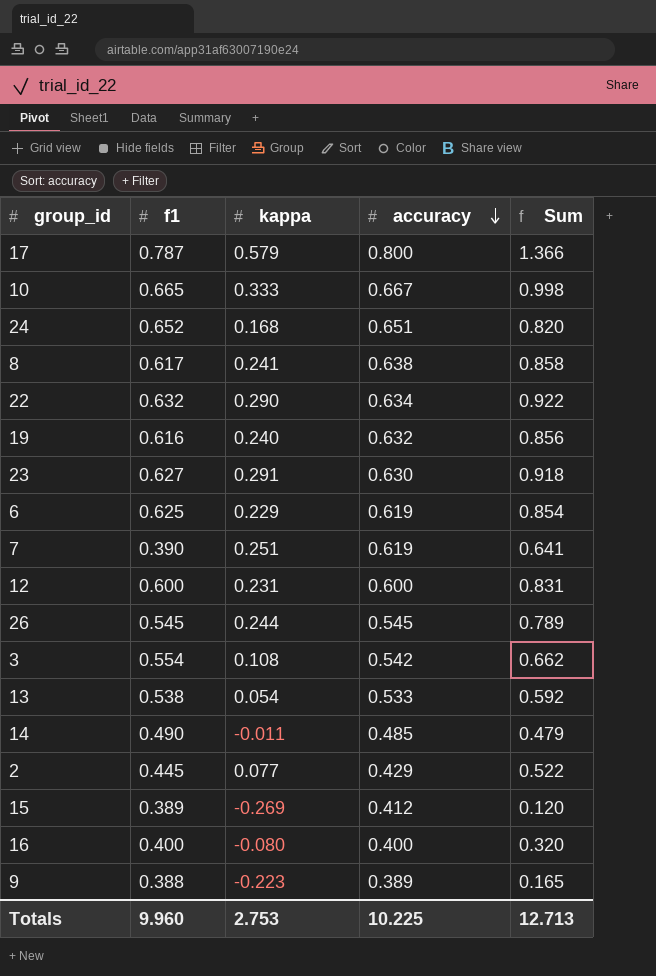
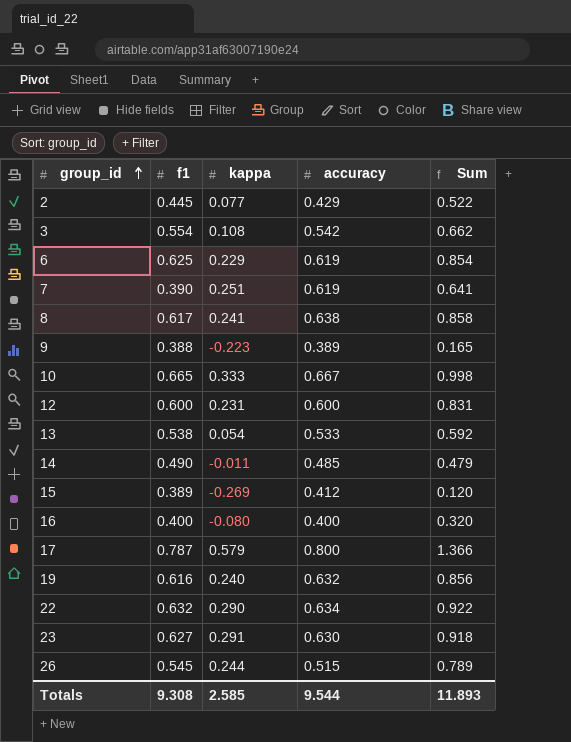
row order: accuracy descending -> group_id ascending
row 24: 0.652 | 0.168 | 0.651 | 0.820 -> none
26 | accuracy: 0.545 -> 0.515
Totals | f1: 9.960 -> 9.308
Totals | kappa: 2.753 -> 2.585
Totals | accuracy: 10.225 -> 9.544
Totals | Sum: 12.713 -> 11.893

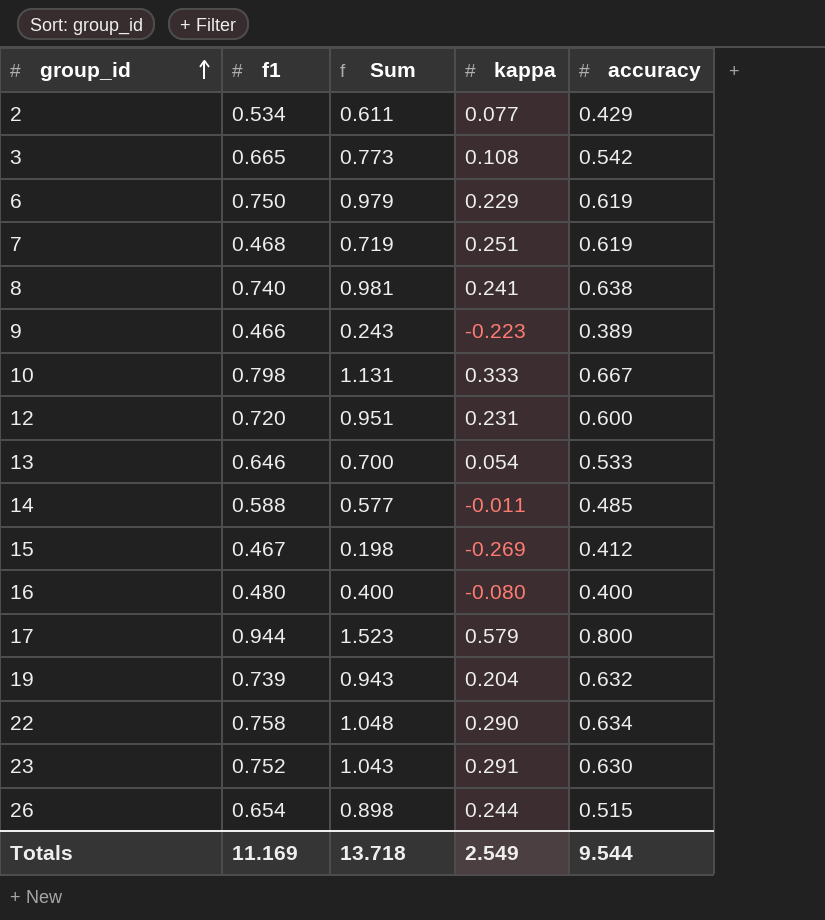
column Sum | position: 5 -> 3
2 | f1: 0.445 -> 0.534
2 | Sum: 0.522 -> 0.611
3 | f1: 0.554 -> 0.665
3 | Sum: 0.662 -> 0.773
6 | f1: 0.625 -> 0.750
6 | Sum: 0.854 -> 0.979
7 | f1: 0.390 -> 0.468
7 | Sum: 0.641 -> 0.719
8 | f1: 0.617 -> 0.740
8 | Sum: 0.858 -> 0.981
9 | f1: 0.388 -> 0.466
9 | Sum: 0.165 -> 0.243
10 | f1: 0.665 -> 0.798
10 | Sum: 0.998 -> 1.131
12 | f1: 0.600 -> 0.720
12 | Sum: 0.831 -> 0.951
13 | f1: 0.538 -> 0.646
13 | Sum: 0.592 -> 0.700
14 | f1: 0.490 -> 0.588
14 | Sum: 0.479 -> 0.577
15 | f1: 0.389 -> 0.467
15 | Sum: 0.120 -> 0.198
16 | f1: 0.400 -> 0.480
16 | Sum: 0.320 -> 0.400
17 | f1: 0.787 -> 0.944
17 | Sum: 1.366 -> 1.523
19 | f1: 0.616 -> 0.739
19 | Sum: 0.856 -> 0.943
19 | kappa: 0.240 -> 0.204
22 | f1: 0.632 -> 0.758
22 | Sum: 0.922 -> 1.048
23 | f1: 0.627 -> 0.752
23 | Sum: 0.918 -> 1.043
26 | f1: 0.545 -> 0.654
26 | Sum: 0.789 -> 0.898
Totals | f1: 9.308 -> 11.169
Totals | Sum: 11.893 -> 13.718
Totals | kappa: 2.585 -> 2.549

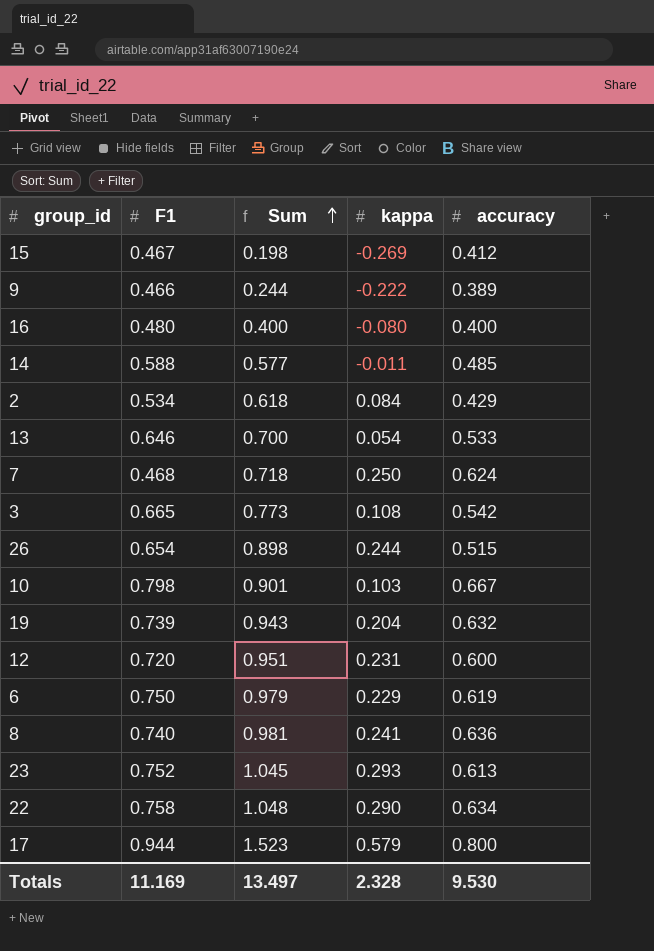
row order: group_id ascending -> Sum ascending
column name: f1 -> F1
9 | Sum: 0.243 -> 0.244
9 | kappa: -0.223 -> -0.222
2 | Sum: 0.611 -> 0.618
2 | kappa: 0.077 -> 0.084
7 | Sum: 0.719 -> 0.718
7 | kappa: 0.251 -> 0.250
7 | accuracy: 0.619 -> 0.624
10 | Sum: 1.131 -> 0.901
10 | kappa: 0.333 -> 0.103
8 | accuracy: 0.638 -> 0.636
23 | Sum: 1.043 -> 1.045
23 | kappa: 0.291 -> 0.293
23 | accuracy: 0.630 -> 0.613
Totals | Sum: 13.718 -> 13.497
Totals | kappa: 2.549 -> 2.328
Totals | accuracy: 9.544 -> 9.530

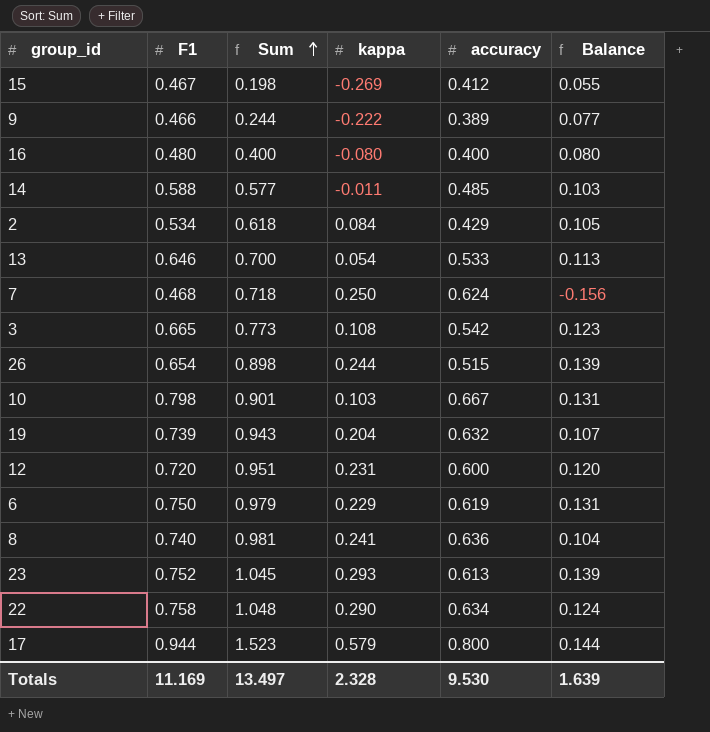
column Balance | formula: none -> [F1] - [accuracy]

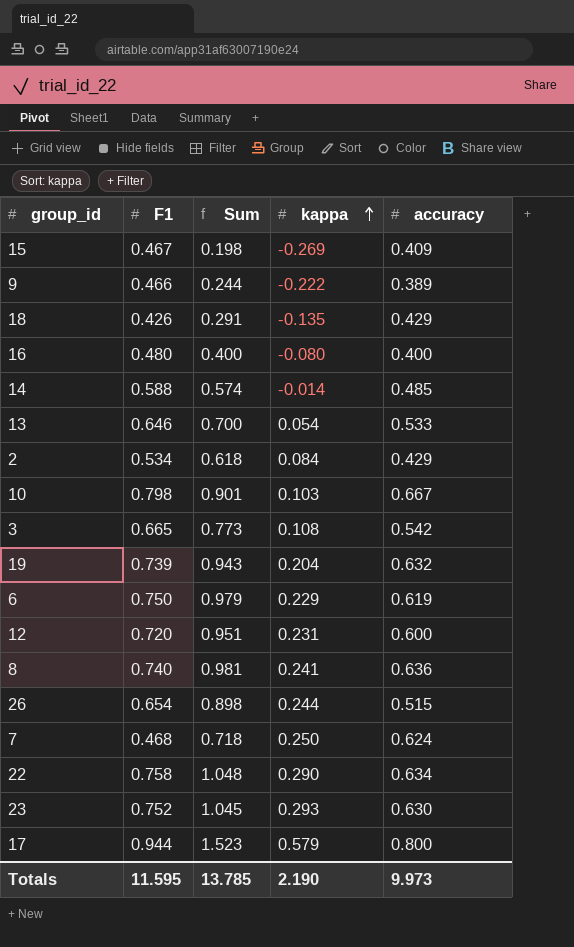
row order: Sum ascending -> kappa ascending
column Balance | formula: [F1] - [accuracy] -> none
15 | accuracy: 0.412 -> 0.409
row 18: none -> 0.426 | 0.291 | -0.135 | 0.429
14 | Sum: 0.577 -> 0.574
14 | kappa: -0.011 -> -0.014
23 | accuracy: 0.613 -> 0.630
Totals | F1: 11.169 -> 11.595
Totals | Sum: 13.497 -> 13.785
Totals | kappa: 2.328 -> 2.190
Totals | accuracy: 9.530 -> 9.973

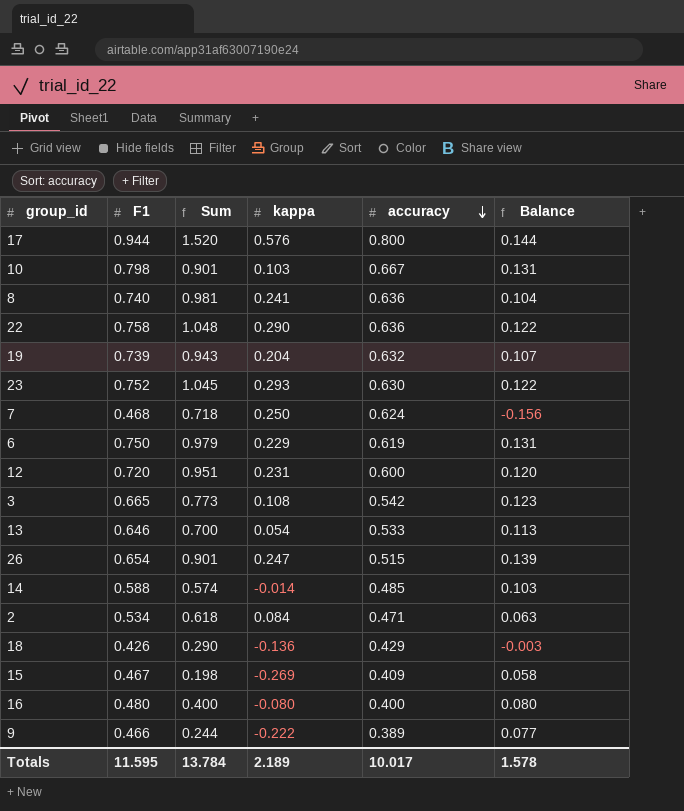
row order: kappa ascending -> accuracy descending
column Balance | formula: none -> [F1] - [accuracy]
17 | Sum: 1.523 -> 1.520
17 | kappa: 0.579 -> 0.576
22 | accuracy: 0.634 -> 0.636
26 | Sum: 0.898 -> 0.901
26 | kappa: 0.244 -> 0.247
2 | accuracy: 0.429 -> 0.471
18 | Sum: 0.291 -> 0.290
18 | kappa: -0.135 -> -0.136
Totals | Sum: 13.785 -> 13.784
Totals | kappa: 2.190 -> 2.189
Totals | accuracy: 9.973 -> 10.017

